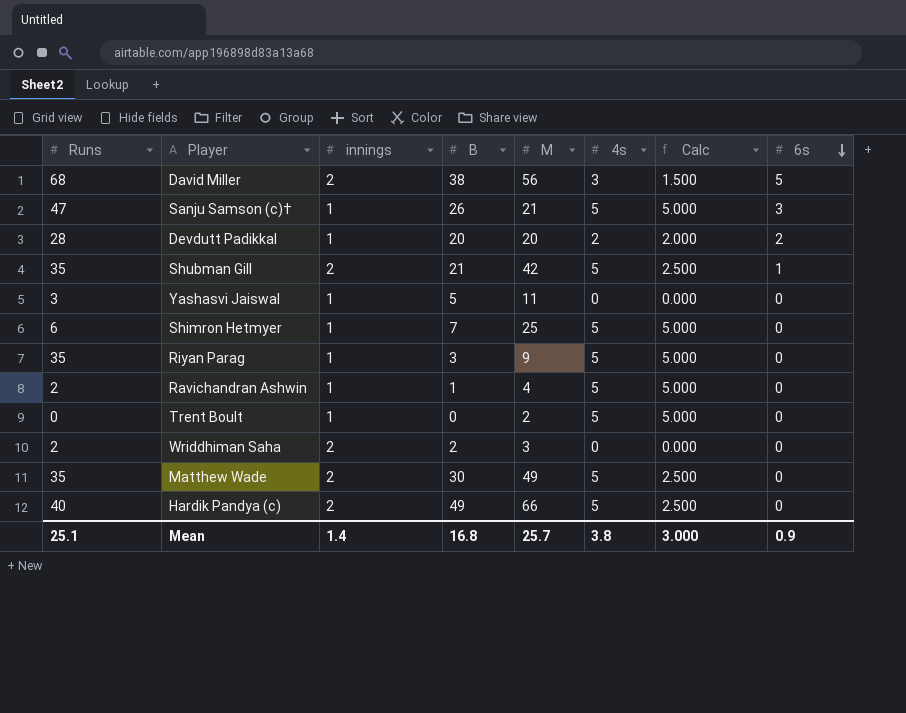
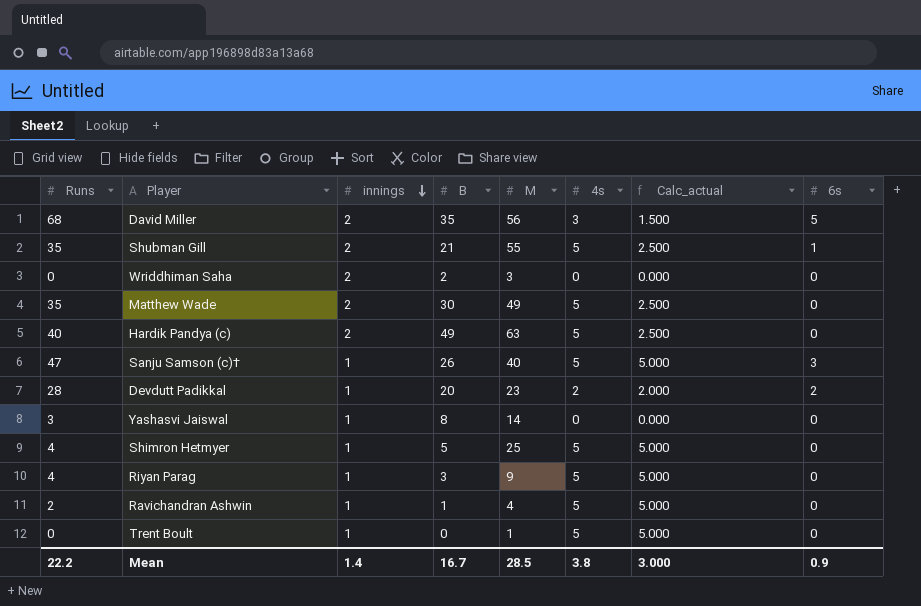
row order: 6s descending -> innings descending
column name: Calc -> Calc_actual
David Miller | B: 38 -> 35
Shubman Gill | M: 42 -> 55
Wriddhiman Saha | Runs: 2 -> 0
Hardik Pandya (c) | M: 66 -> 63
Sanju Samson (c)† | M: 21 -> 40
Devdutt Padikkal | M: 20 -> 23
Yashasvi Jaiswal | B: 5 -> 8
Yashasvi Jaiswal | M: 11 -> 14
Shimron Hetmyer | Runs: 6 -> 4
Shimron Hetmyer | B: 7 -> 5
Riyan Parag | Runs: 35 -> 4
Trent Boult | M: 2 -> 1
Mean | Runs: 25.1 -> 22.2
Mean | B: 16.8 -> 16.7
Mean | M: 25.7 -> 28.5

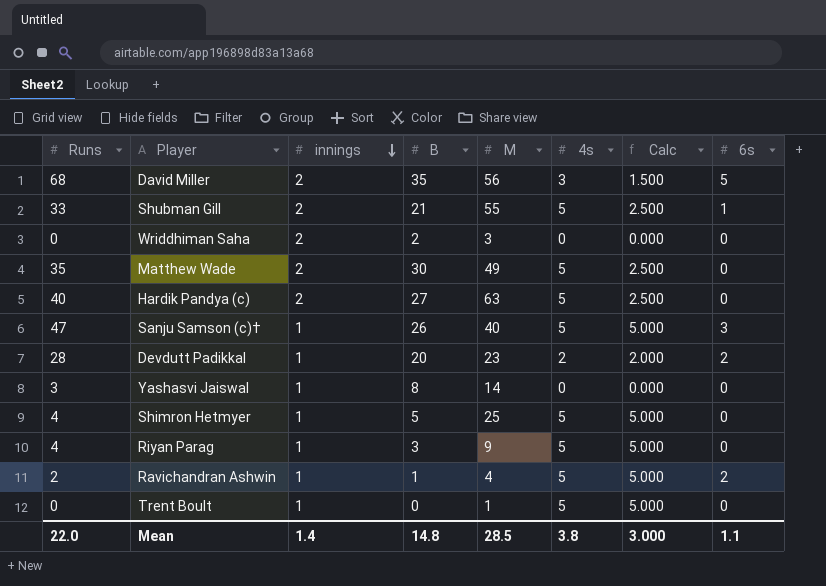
column name: Calc_actual -> Calc
Shubman Gill | Runs: 35 -> 33
Hardik Pandya (c) | B: 49 -> 27
Ravichandran Ashwin | 6s: 0 -> 2
Mean | Runs: 22.2 -> 22.0
Mean | B: 16.7 -> 14.8
Mean | 6s: 0.9 -> 1.1

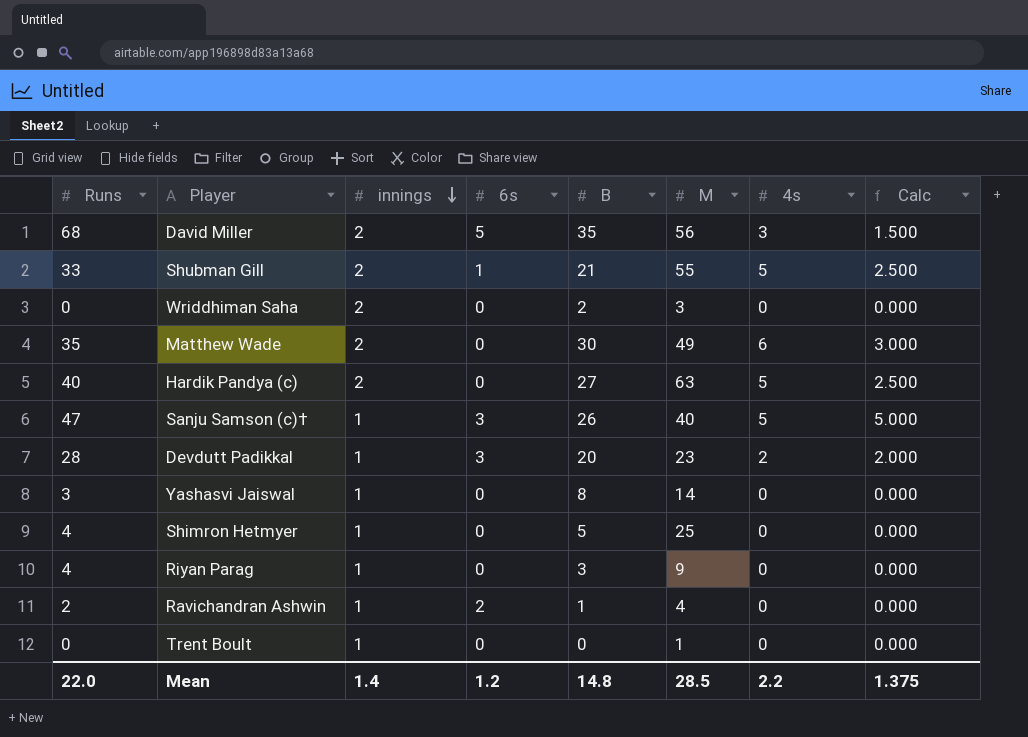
column 6s | position: 8 -> 4
Matthew Wade | 4s: 5 -> 6
Matthew Wade | Calc: 2.500 -> 3.000
Devdutt Padikkal | 6s: 2 -> 3
Shimron Hetmyer | 4s: 5 -> 0
Shimron Hetmyer | Calc: 5.000 -> 0.000
Riyan Parag | 4s: 5 -> 0
Riyan Parag | Calc: 5.000 -> 0.000
Ravichandran Ashwin | 4s: 5 -> 0
Ravichandran Ashwin | Calc: 5.000 -> 0.000
Trent Boult | 4s: 5 -> 0
Trent Boult | Calc: 5.000 -> 0.000
Mean | 6s: 1.1 -> 1.2
Mean | 4s: 3.8 -> 2.2
Mean | Calc: 3.000 -> 1.375

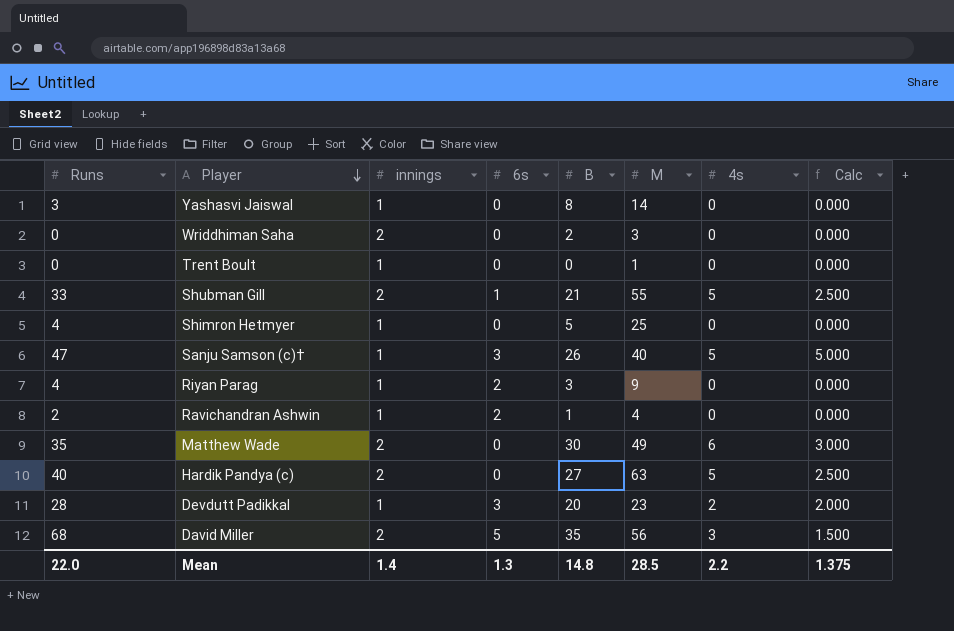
row order: innings descending -> Player descending
Riyan Parag | 6s: 0 -> 2
Mean | 6s: 1.2 -> 1.3

